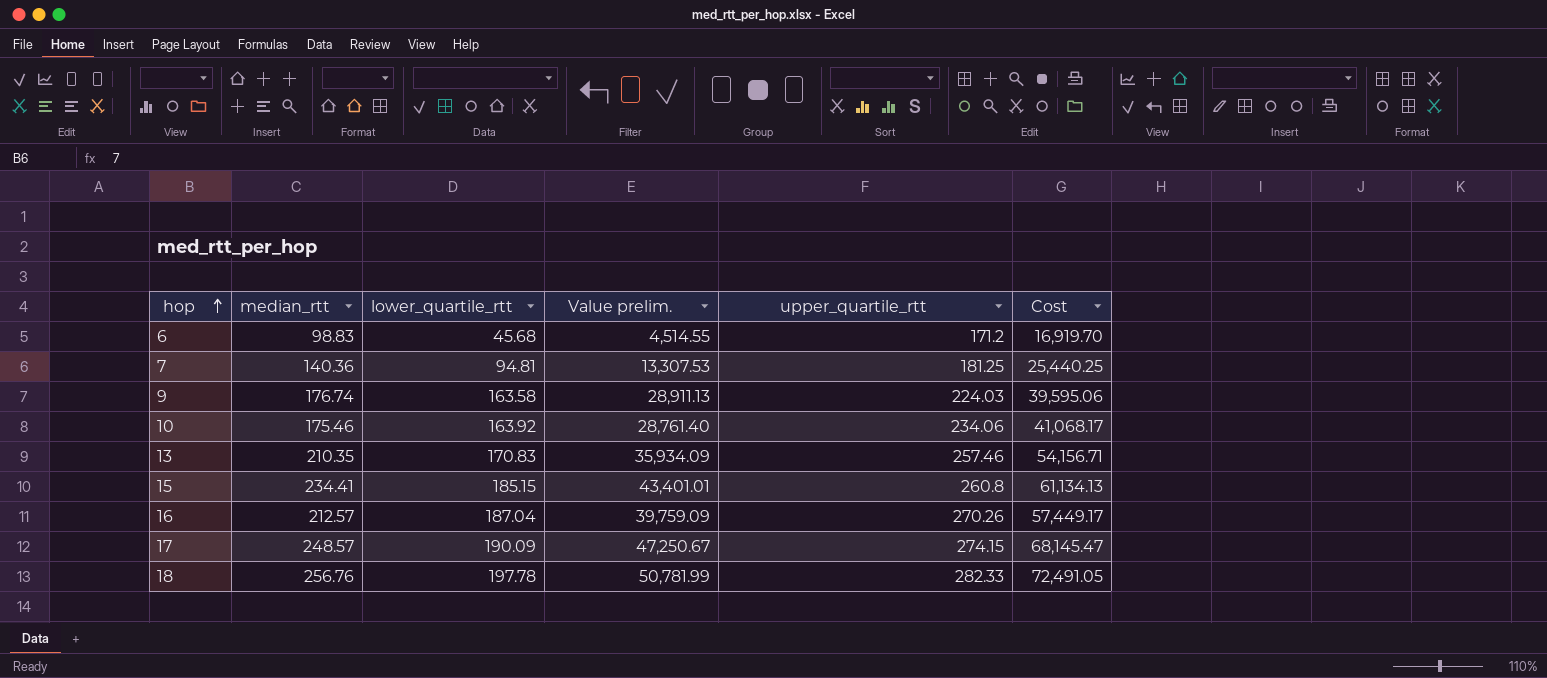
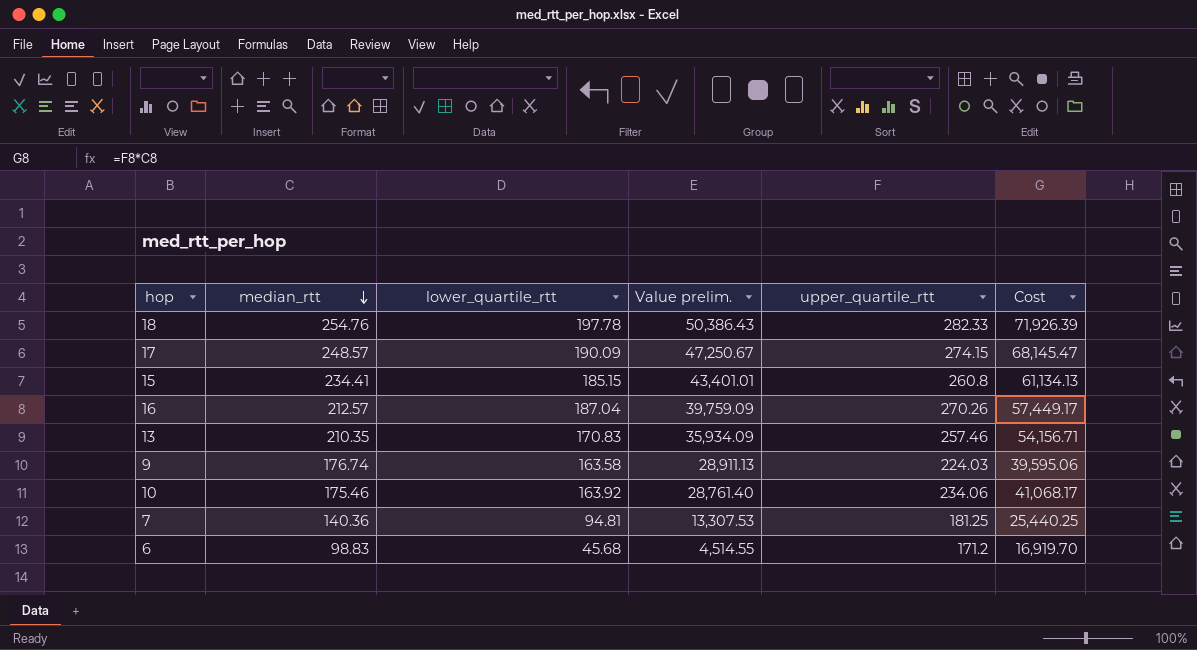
row order: hop ascending -> median_rtt descending
18 | median_rtt: 256.76 -> 254.76
18 | Value prelim.: 50,781.99 -> 50,386.43
18 | Cost: 72,491.05 -> 71,926.39

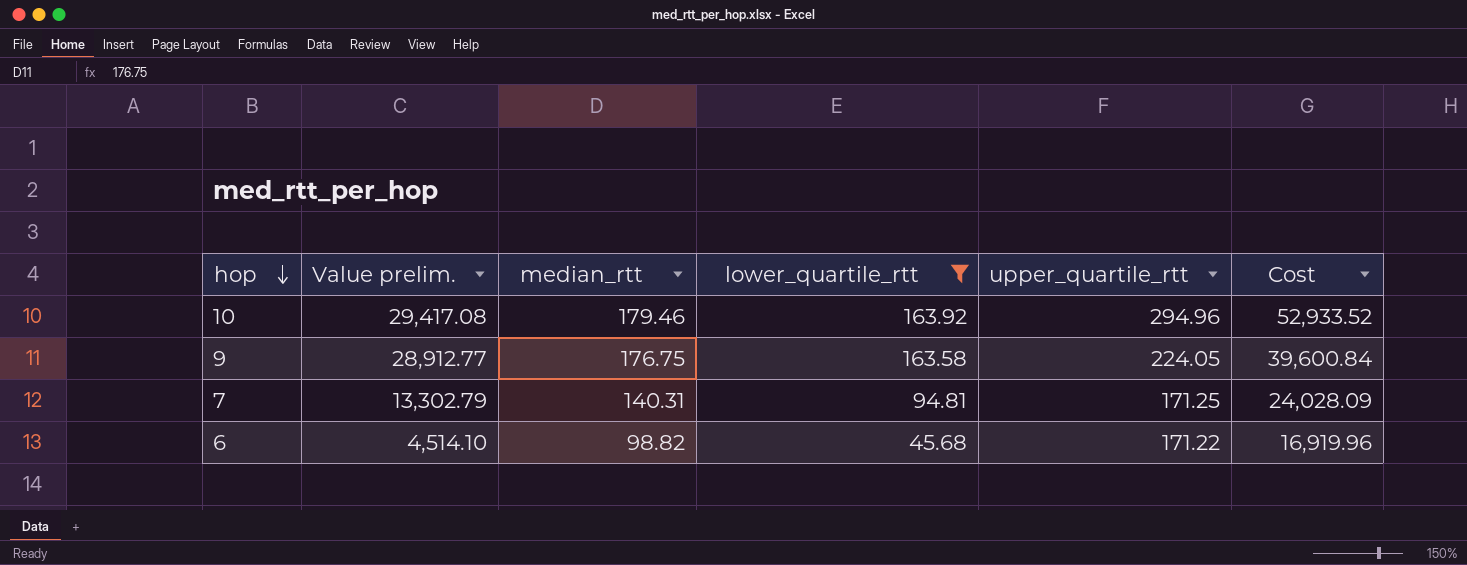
filter: none -> lower_quartile_rtt <= 163.92
row order: median_rtt descending -> hop descending
column Value prelim. | position: 4 -> 2
10 | Value prelim.: 28,761.40 -> 29,417.08
10 | median_rtt: 175.46 -> 179.46
10 | upper_quartile_rtt: 234.06 -> 294.96
10 | Cost: 41,068.17 -> 52,933.52
9 | Value prelim.: 28,911.13 -> 28,912.77
9 | median_rtt: 176.74 -> 176.75
9 | upper_quartile_rtt: 224.03 -> 224.05
9 | Cost: 39,595.06 -> 39,600.84
7 | Value prelim.: 13,307.53 -> 13,302.79
7 | median_rtt: 140.36 -> 140.31
7 | upper_quartile_rtt: 181.25 -> 171.25
7 | Cost: 25,440.25 -> 24,028.09
6 | Value prelim.: 4,514.55 -> 4,514.10
6 | median_rtt: 98.83 -> 98.82
6 | upper_quartile_rtt: 171.2 -> 171.22
6 | Cost: 16,919.70 -> 16,919.96

